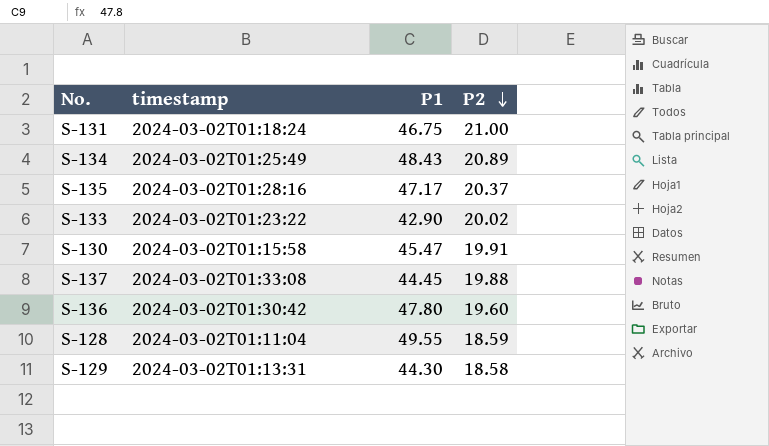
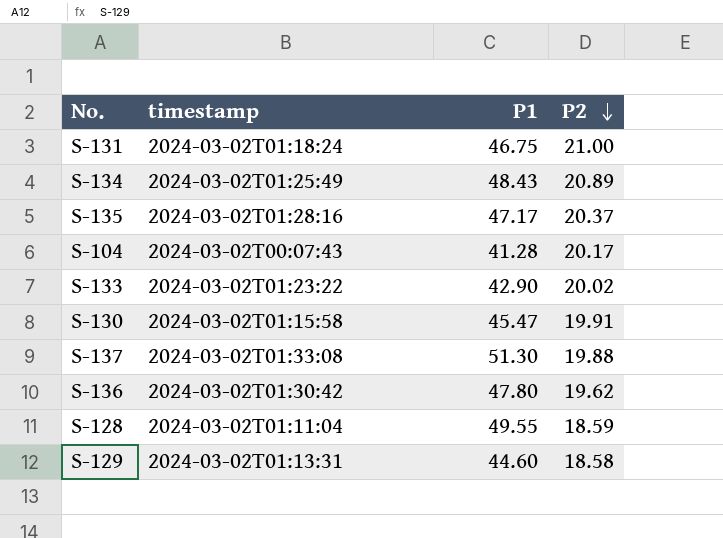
row S-104: none -> 2024-03-02T00:07:43 | 41.28 | 20.17
S-137 | P1: 44.45 -> 51.30
S-136 | P2: 19.60 -> 19.62
S-129 | P1: 44.30 -> 44.60

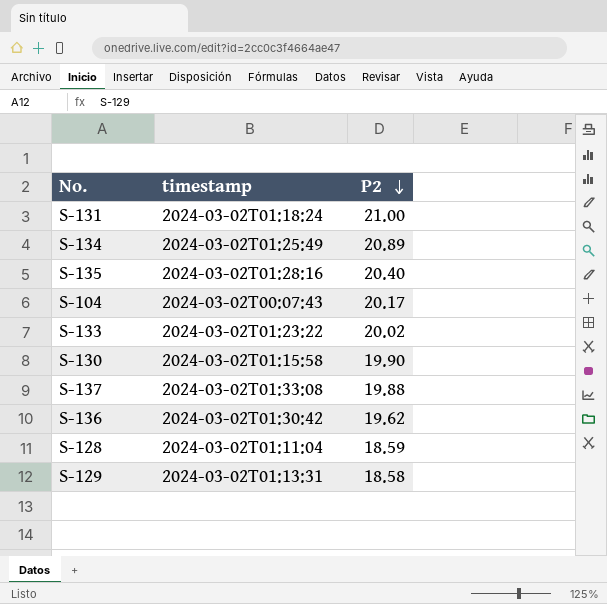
column P1 | position: 3 -> none
S-135 | P2: 20.37 -> 20.40
S-130 | P2: 19.91 -> 19.90

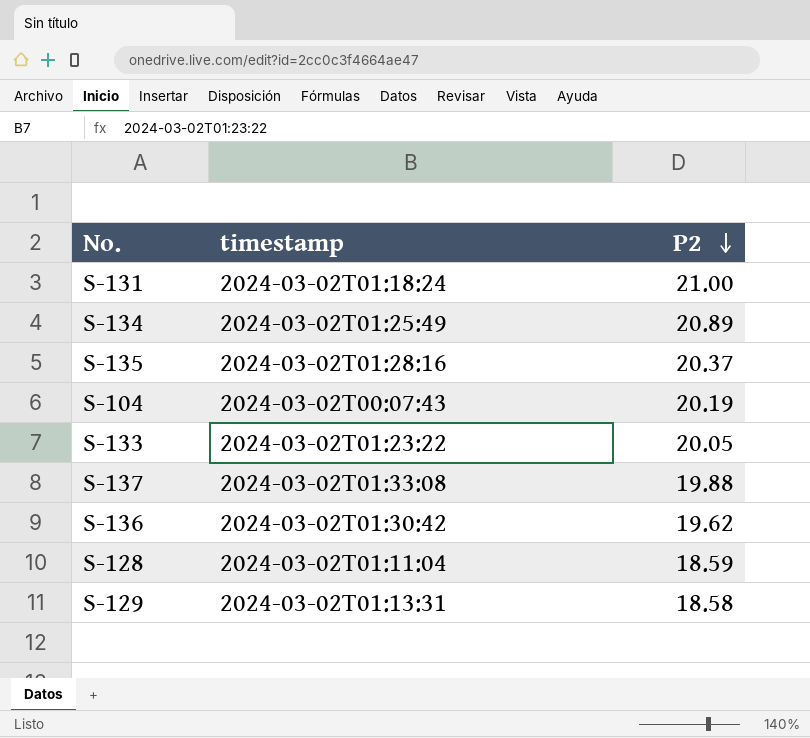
row S-130: 2024-03-02T01:15:58 | 19.90 -> none
S-135 | P2: 20.40 -> 20.37
S-104 | P2: 20.17 -> 20.19
S-133 | P2: 20.02 -> 20.05

